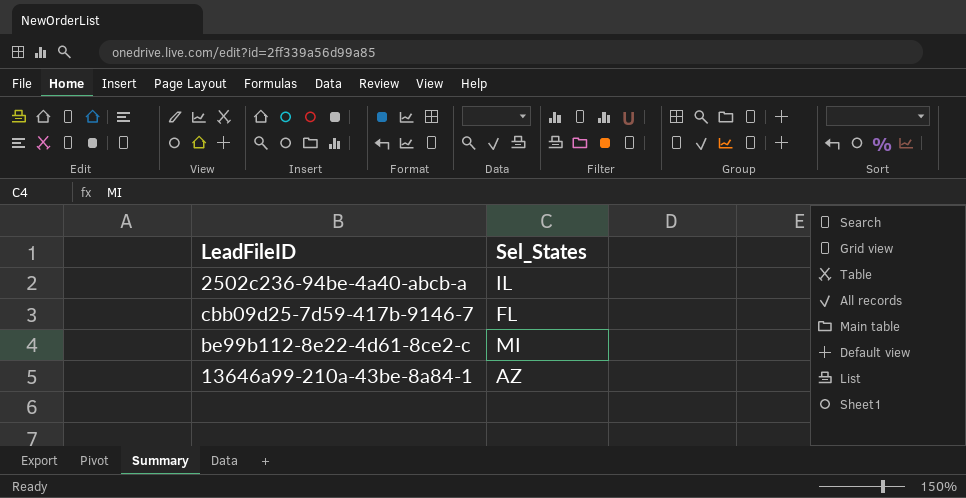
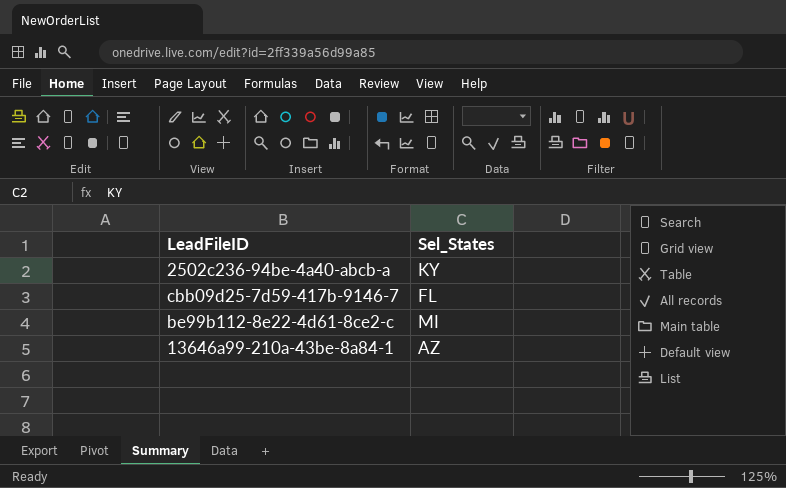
2502c236-94be-4a40-abcb-a | Sel_States: IL -> KY

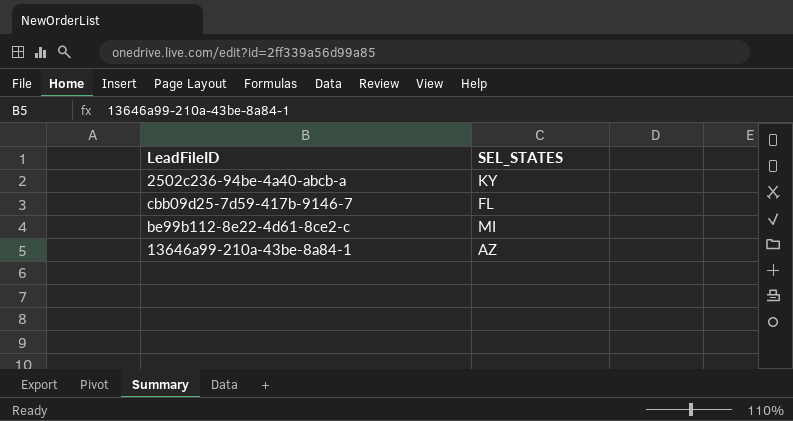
column name: Sel_States -> SEL_STATES

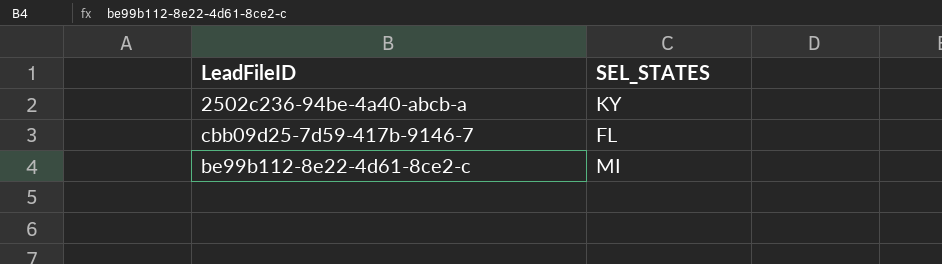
row 13646a99-210a-43be-8a84-1: AZ -> none

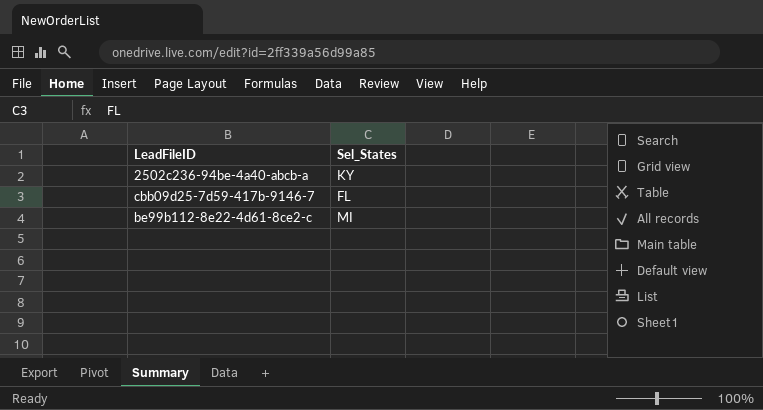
column name: SEL_STATES -> Sel_States

